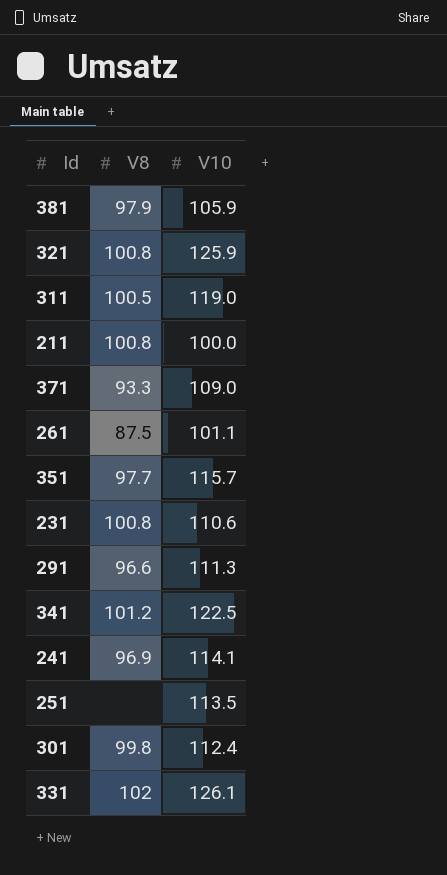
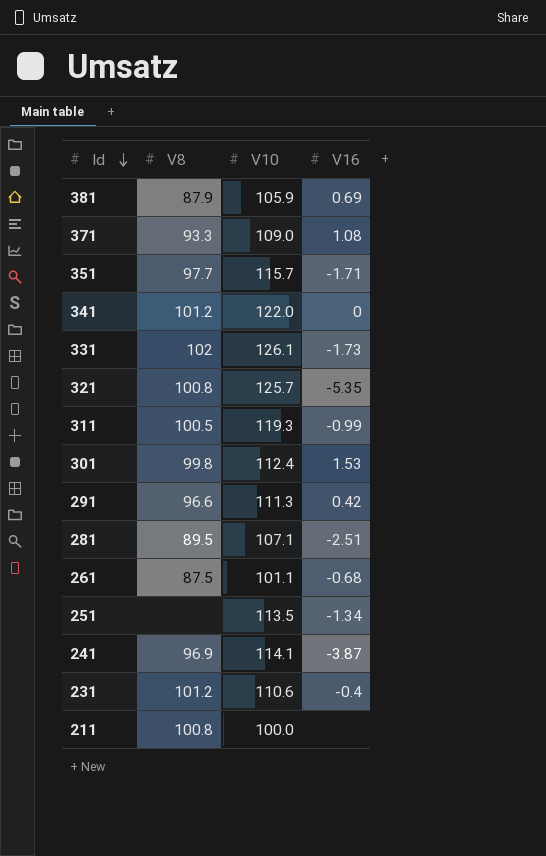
row order: none -> Id descending
column V16 | position: none -> 4
381 | V8: 97.9 -> 87.9
341 | V10: 122.5 -> 122.0
321 | V10: 125.9 -> 125.7
311 | V10: 119.0 -> 119.3
row 281: none -> 89.5 | 107.1 | -2.51
231 | V8: 100.8 -> 101.2

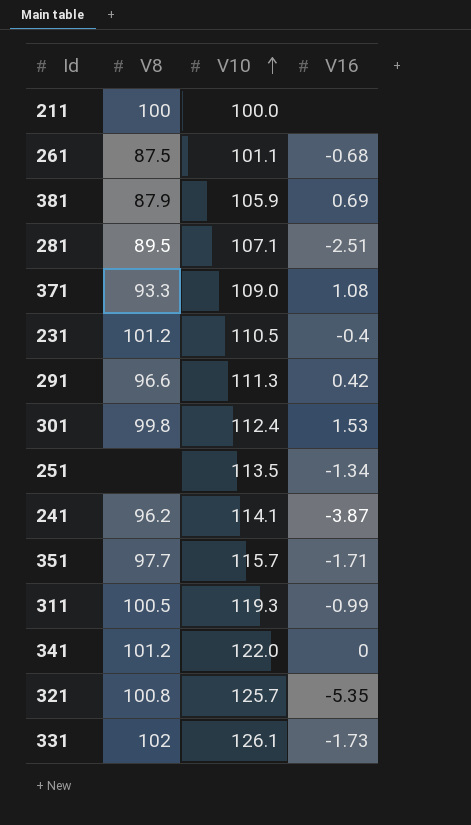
row order: Id descending -> V10 ascending
211 | V8: 100.8 -> 100
231 | V10: 110.6 -> 110.5
241 | V8: 96.9 -> 96.2

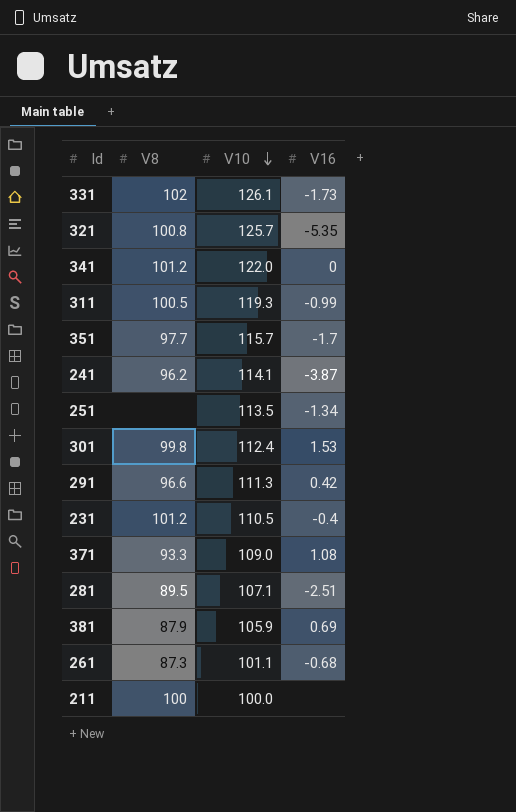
row order: V10 ascending -> V10 descending
351 | V16: -1.71 -> -1.7
261 | V8: 87.5 -> 87.3

